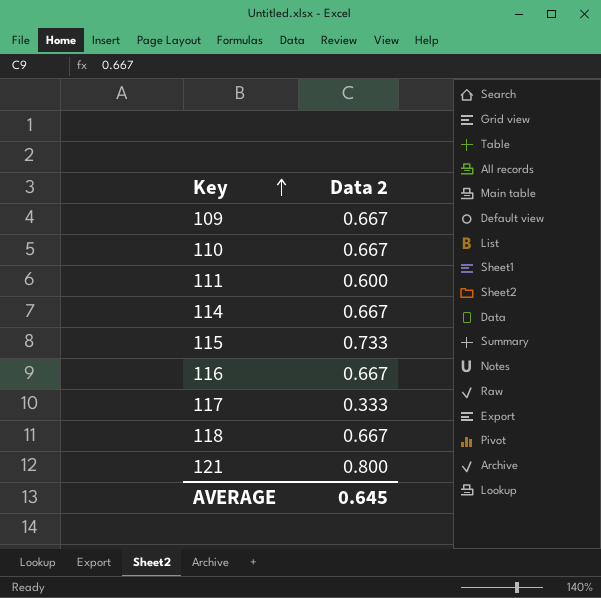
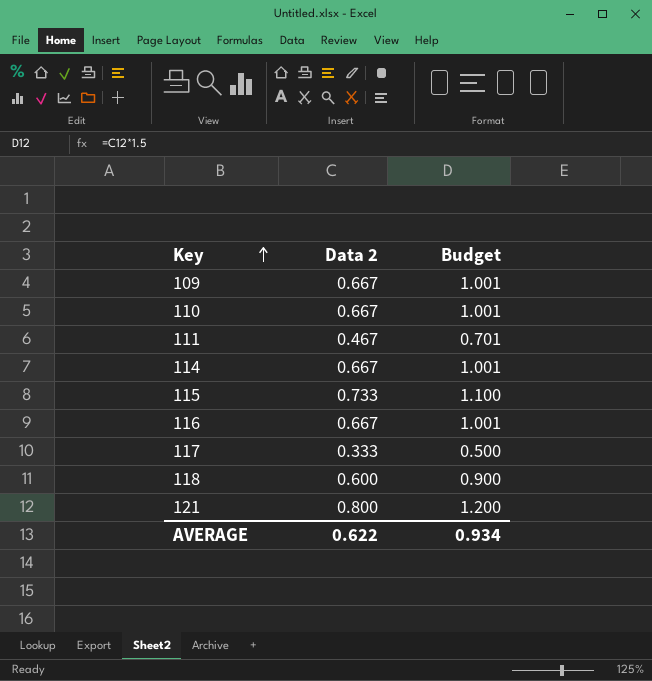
column Budget | formula: none -> [Data 2] * 1.5
111 | Data 2: 0.600 -> 0.467
118 | Data 2: 0.667 -> 0.600
AVERAGE | Data 2: 0.645 -> 0.622

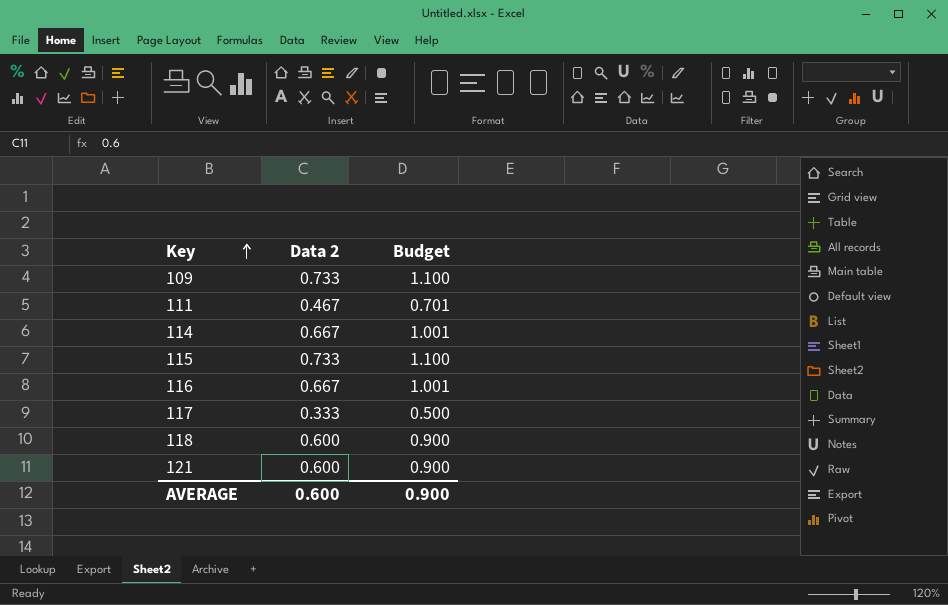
row 110: 0.667 | 1.001 -> none
109 | Data 2: 0.667 -> 0.733
109 | Budget: 1.001 -> 1.100
121 | Data 2: 0.800 -> 0.600
121 | Budget: 1.200 -> 0.900
AVERAGE | Data 2: 0.622 -> 0.600
AVERAGE | Budget: 0.934 -> 0.900

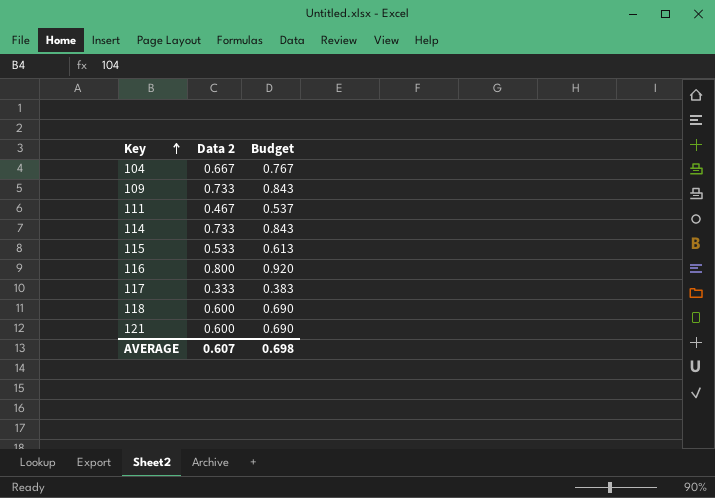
column Budget | formula: [Data 2] * 1.5 -> [Data 2] * 1.15
row 104: none -> 0.667 | 0.767
114 | Data 2: 0.667 -> 0.733
115 | Data 2: 0.733 -> 0.533
116 | Data 2: 0.667 -> 0.800
AVERAGE | Data 2: 0.600 -> 0.607
AVERAGE | Budget: 0.900 -> 0.698

